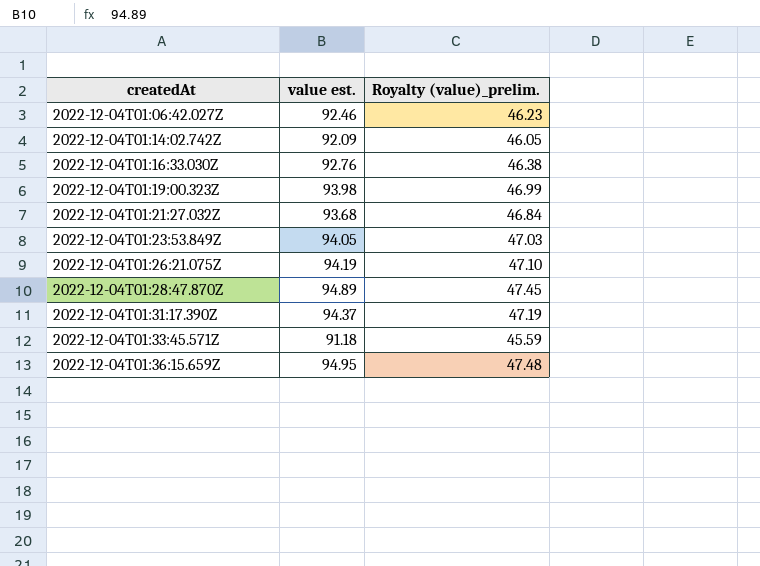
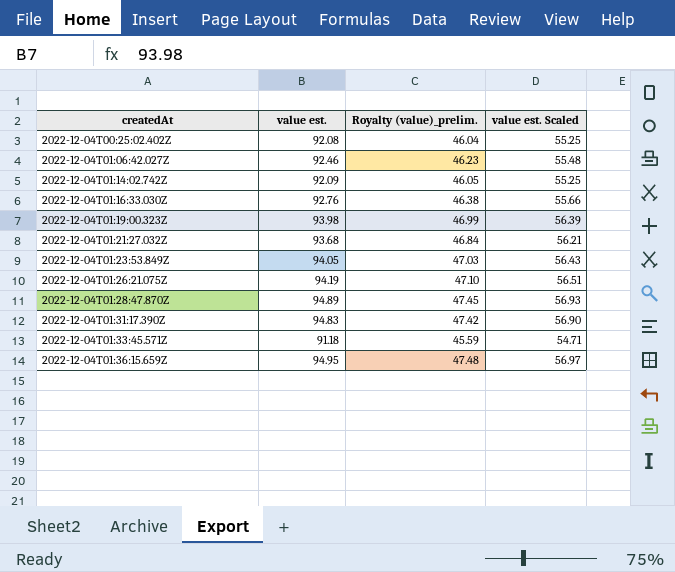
column value est. Scaled | formula: none -> [value est.] * 0.6
row 2022-12-04T00:25:02.402Z: none -> 92.08 | 46.04 | 55.25
2022-12-04T01:31:17.390Z | value est.: 94.37 -> 94.83
2022-12-04T01:31:17.390Z | Royalty (value)_prelim.: 47.19 -> 47.42

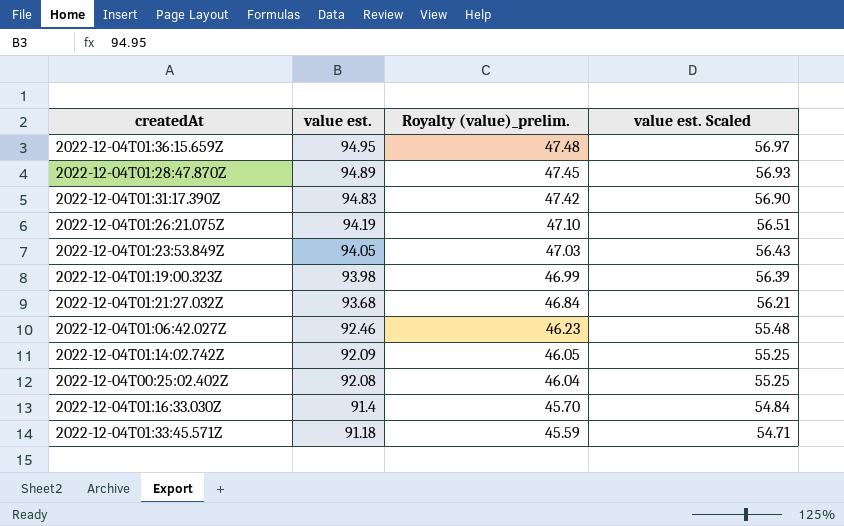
row order: createdAt ascending -> value est. descending
2022-12-04T01:16:33.030Z | value est.: 92.76 -> 91.4
2022-12-04T01:16:33.030Z | Royalty (value)_prelim.: 46.38 -> 45.70
2022-12-04T01:16:33.030Z | value est. Scaled: 55.66 -> 54.84

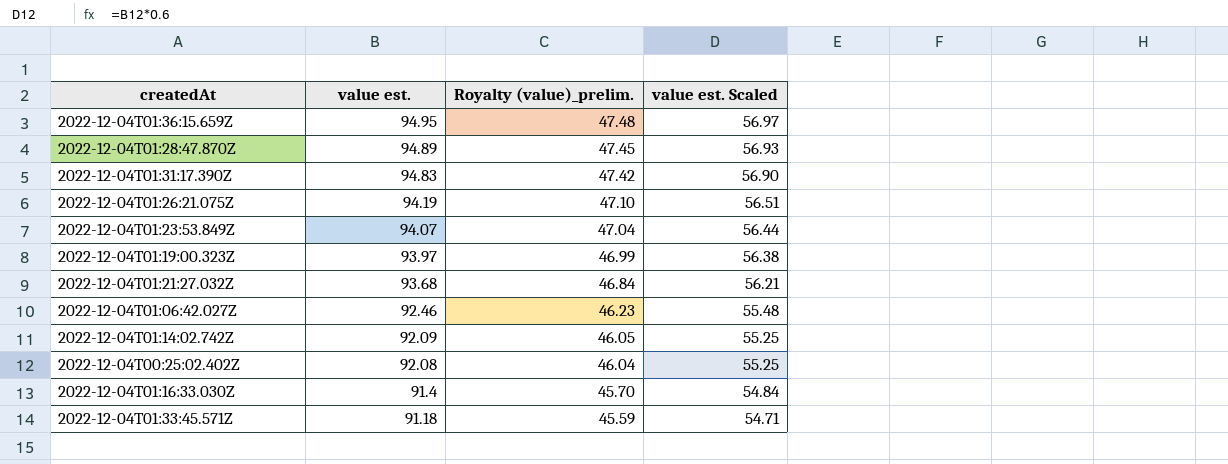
2022-12-04T01:23:53.849Z | value est.: 94.05 -> 94.07
2022-12-04T01:23:53.849Z | Royalty (value)_prelim.: 47.03 -> 47.04
2022-12-04T01:23:53.849Z | value est. Scaled: 56.43 -> 56.44
2022-12-04T01:19:00.323Z | value est.: 93.98 -> 93.97
2022-12-04T01:19:00.323Z | value est. Scaled: 56.39 -> 56.38

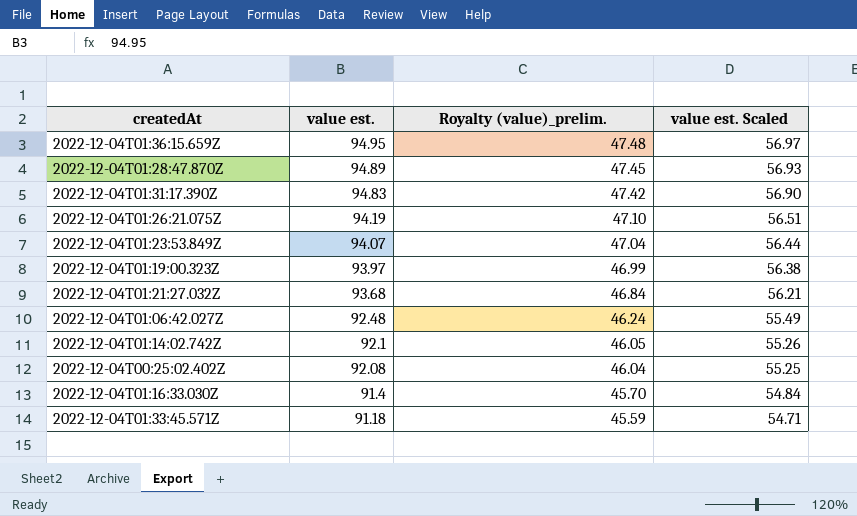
2022-12-04T01:06:42.027Z | value est.: 92.46 -> 92.48
2022-12-04T01:06:42.027Z | Royalty (value)_prelim.: 46.23 -> 46.24
2022-12-04T01:06:42.027Z | value est. Scaled: 55.48 -> 55.49
2022-12-04T01:14:02.742Z | value est.: 92.09 -> 92.1
2022-12-04T01:14:02.742Z | value est. Scaled: 55.25 -> 55.26

